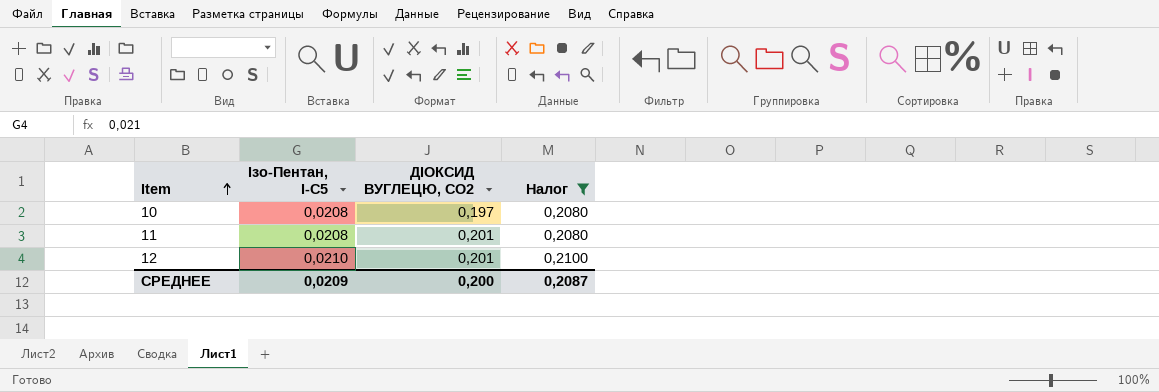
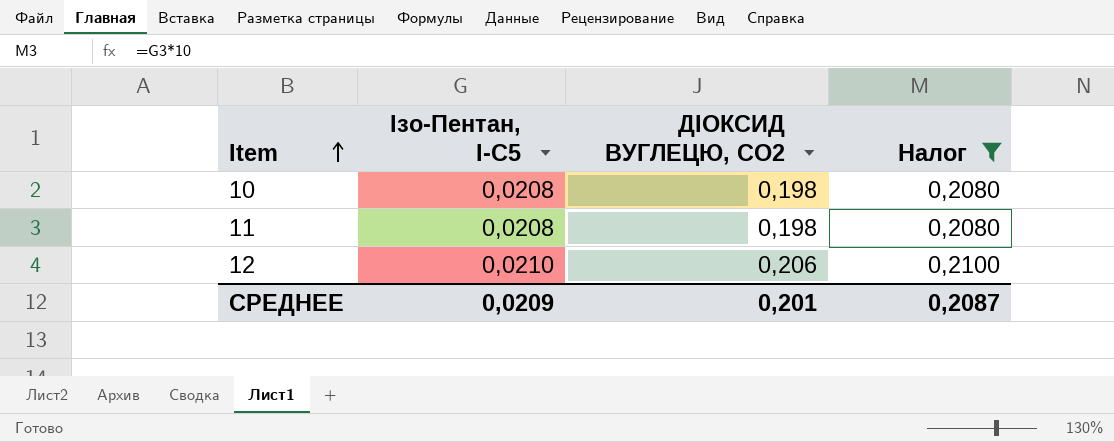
10 | ДІОКСИД ВУГЛЕЦЮ, CО2: 0,197 -> 0,198
11 | ДІОКСИД ВУГЛЕЦЮ, CО2: 0,201 -> 0,198
12 | ДІОКСИД ВУГЛЕЦЮ, CО2: 0,201 -> 0,206
СРЕДНЕЕ | ДІОКСИД ВУГЛЕЦЮ, CО2: 0,200 -> 0,201

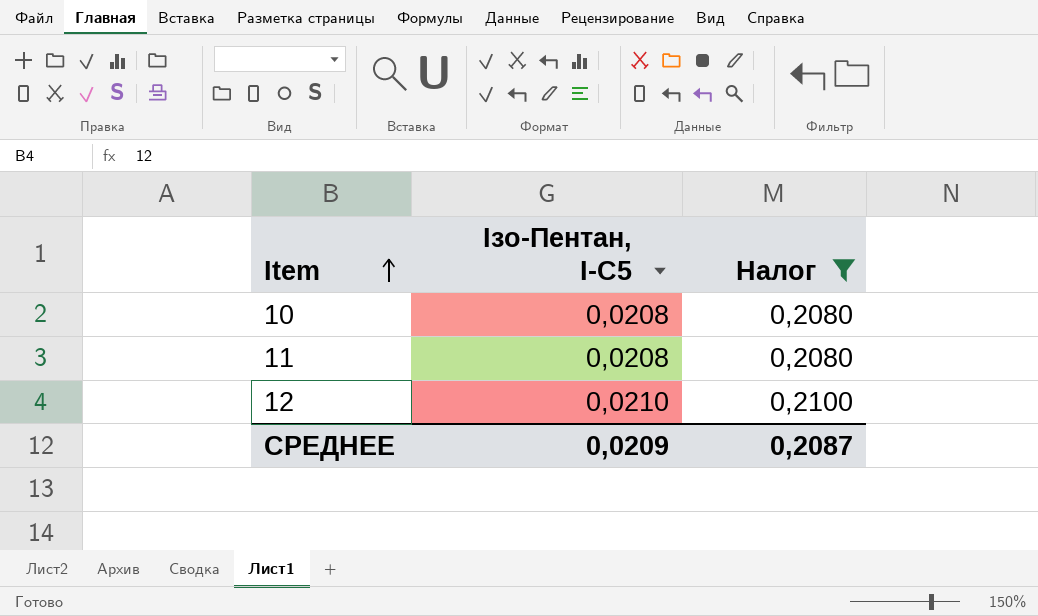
column ДІОКСИД ВУГЛЕЦЮ, CО2 | position: 3 -> none

